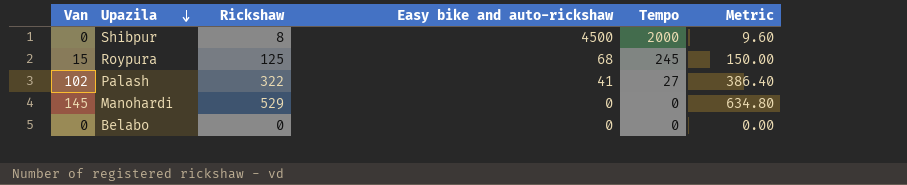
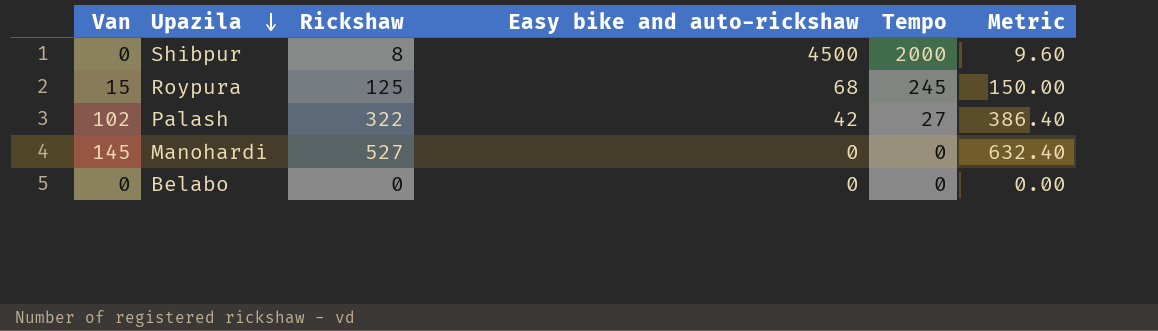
Palash | Easy bike and auto-rickshaw: 41 -> 42
Manohardi | Rickshaw: 529 -> 527
Manohardi | Metric: 634.80 -> 632.40

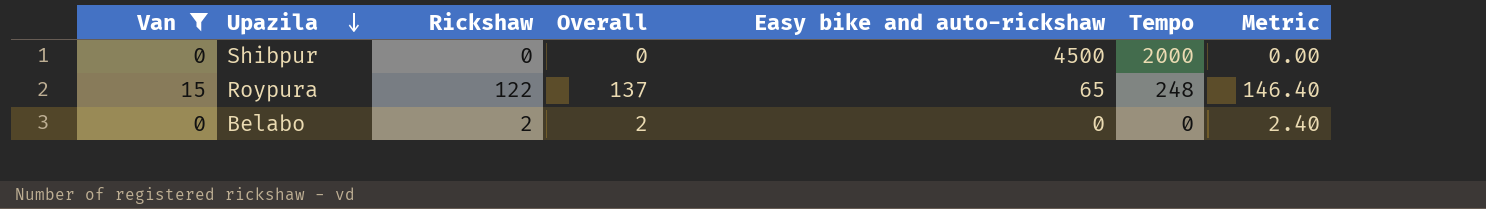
filter: none -> Van <= 15
column Overall | formula: none -> [Van] + [Rickshaw]
Shibpur | Rickshaw: 8 -> 0
Shibpur | Metric: 9.60 -> 0.00
Roypura | Rickshaw: 125 -> 122
Roypura | Easy bike and auto-rickshaw: 68 -> 65
Roypura | Tempo: 245 -> 248
Roypura | Metric: 150.00 -> 146.40
Belabo | Rickshaw: 0 -> 2
Belabo | Metric: 0.00 -> 2.40

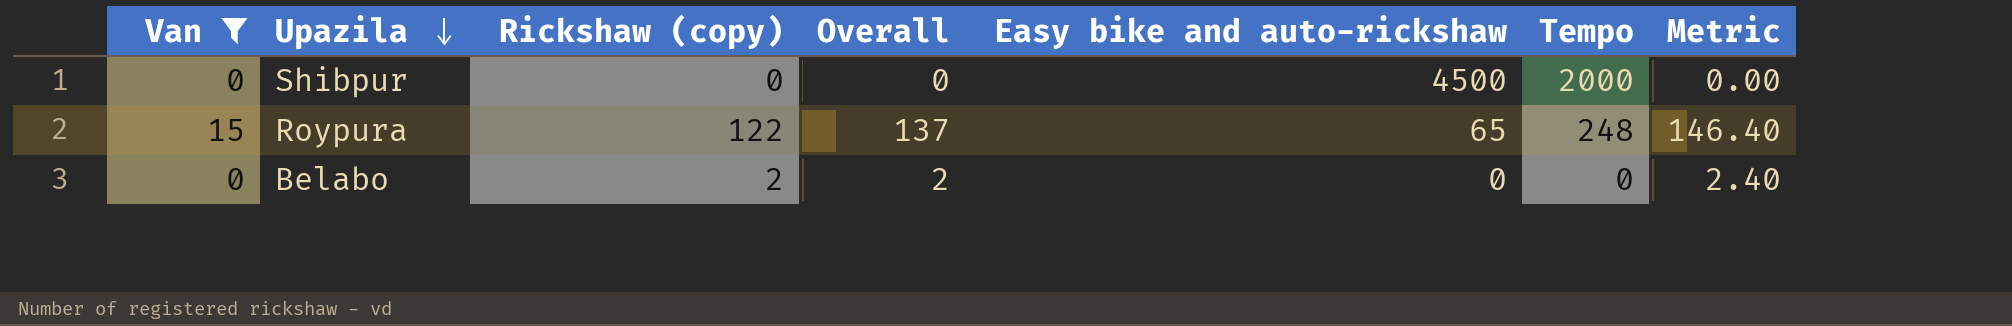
column name: Rickshaw -> Rickshaw (copy)

